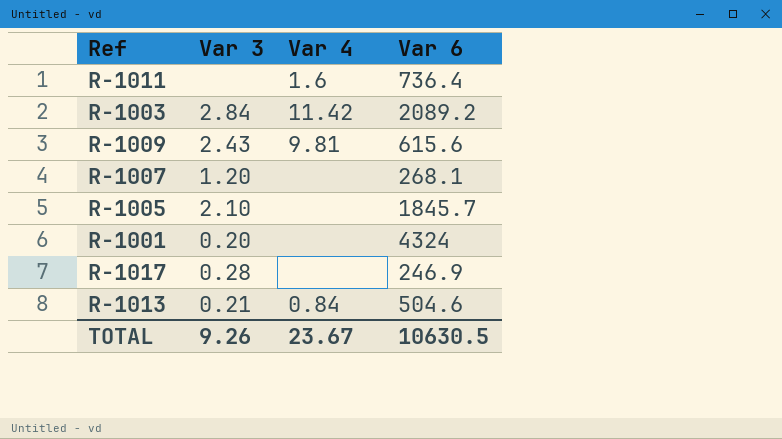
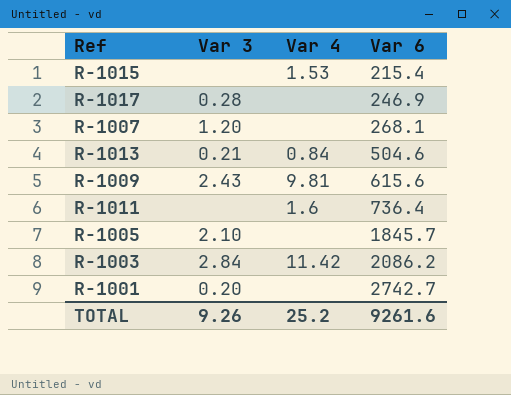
row order: none -> Var 6 ascending
row R-1015: none -> none | 1.53 | 215.4
R-1003 | Var 6: 2089.2 -> 2086.2
R-1001 | Var 6: 4324 -> 2742.7
TOTAL | Var 4: 23.67 -> 25.2
TOTAL | Var 6: 10630.5 -> 9261.6

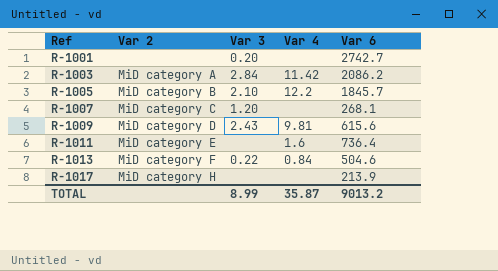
row order: Var 6 ascending -> Ref ascending
column Var 2 | position: none -> 2
row R-1015: none | 1.53 | 215.4 -> none
R-1005 | Var 4: none -> 12.2
R-1013 | Var 3: 0.21 -> 0.22
R-1017 | Var 3: 0.28 -> none
R-1017 | Var 6: 246.9 -> 213.9
TOTAL | Var 3: 9.26 -> 8.99
TOTAL | Var 4: 25.2 -> 35.87
TOTAL | Var 6: 9261.6 -> 9013.2

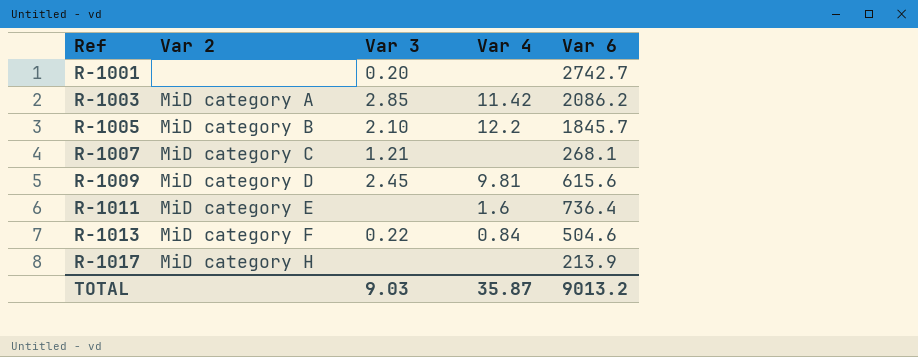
R-1003 | Var 3: 2.84 -> 2.85
R-1007 | Var 3: 1.20 -> 1.21
R-1009 | Var 3: 2.43 -> 2.45
TOTAL | Var 3: 8.99 -> 9.03

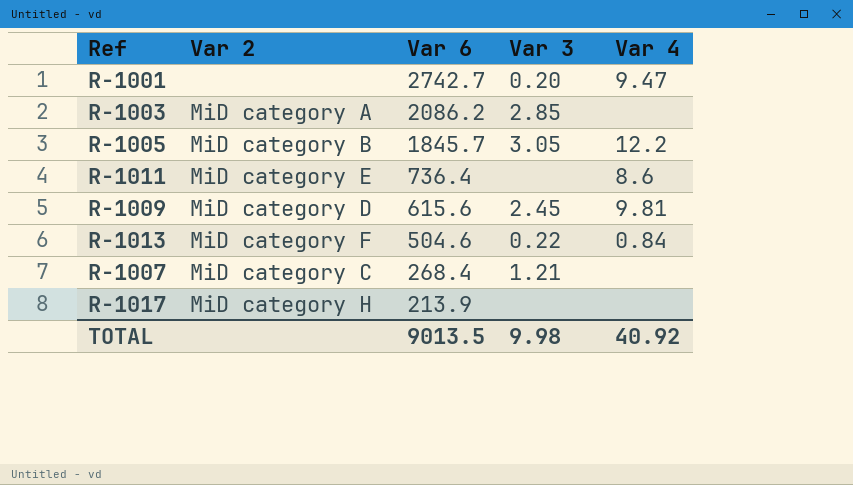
row order: Ref ascending -> Var 6 descending
column Var 6 | position: 5 -> 3
R-1001 | Var 4: none -> 9.47
R-1003 | Var 4: 11.42 -> none
R-1005 | Var 3: 2.10 -> 3.05
R-1011 | Var 4: 1.6 -> 8.6
R-1007 | Var 6: 268.1 -> 268.4
TOTAL | Var 6: 9013.2 -> 9013.5
TOTAL | Var 3: 9.03 -> 9.98
TOTAL | Var 4: 35.87 -> 40.92

